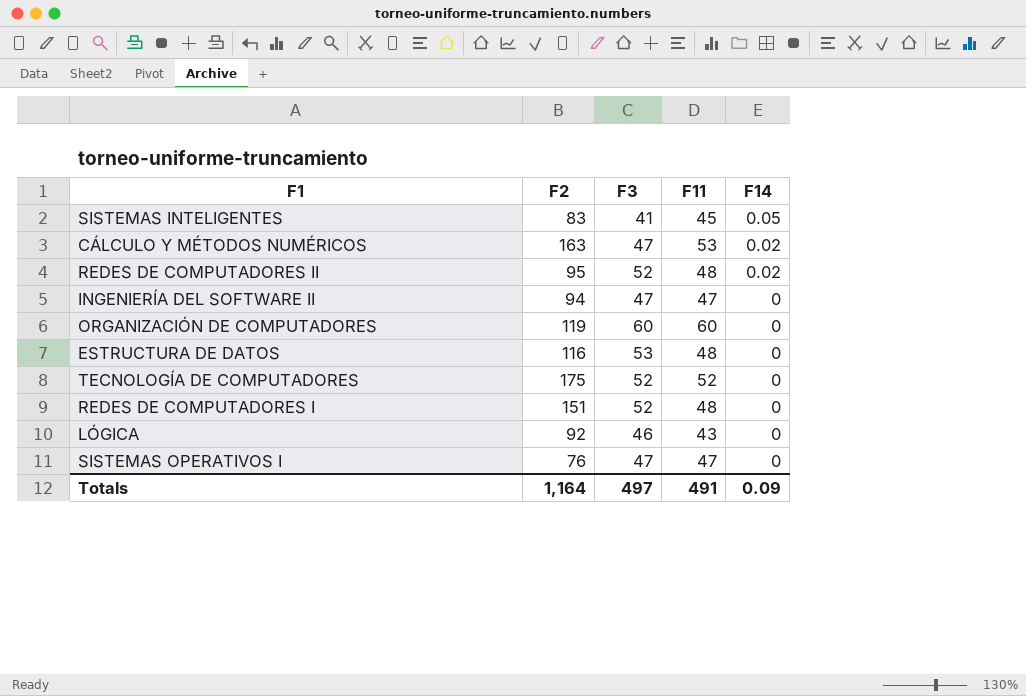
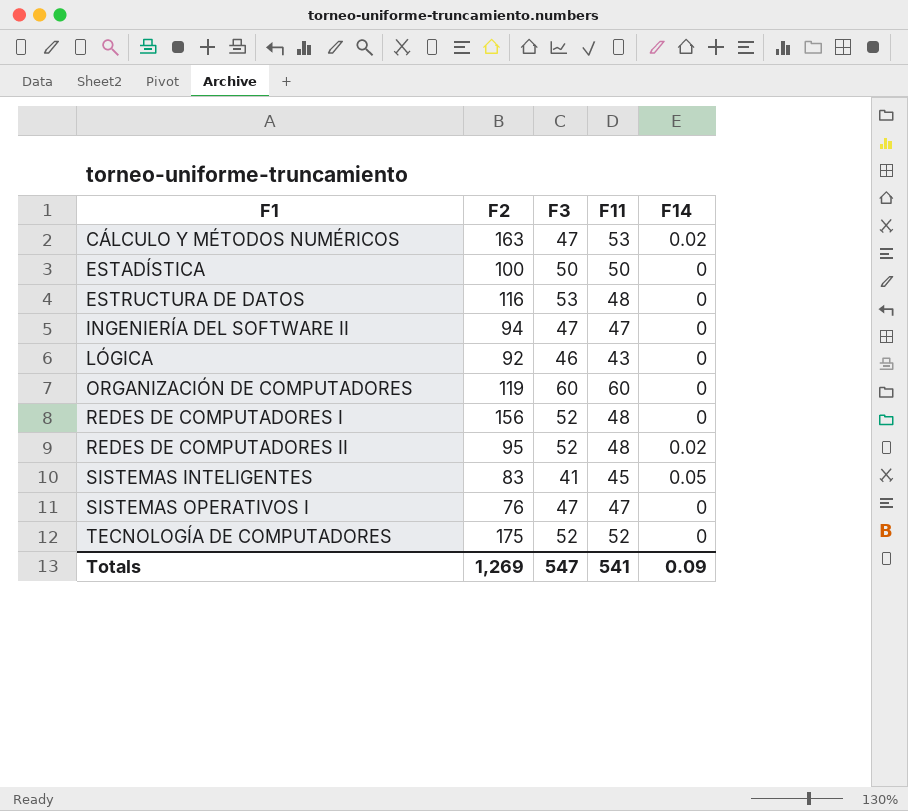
row order: F14 descending -> F1 ascending
row ESTADÍSTICA: none -> 100 | 50 | 50 | 0
REDES DE COMPUTADORES I | F2: 151 -> 156
Totals | F2: 1,164 -> 1,269
Totals | F3: 497 -> 547
Totals | F11: 491 -> 541

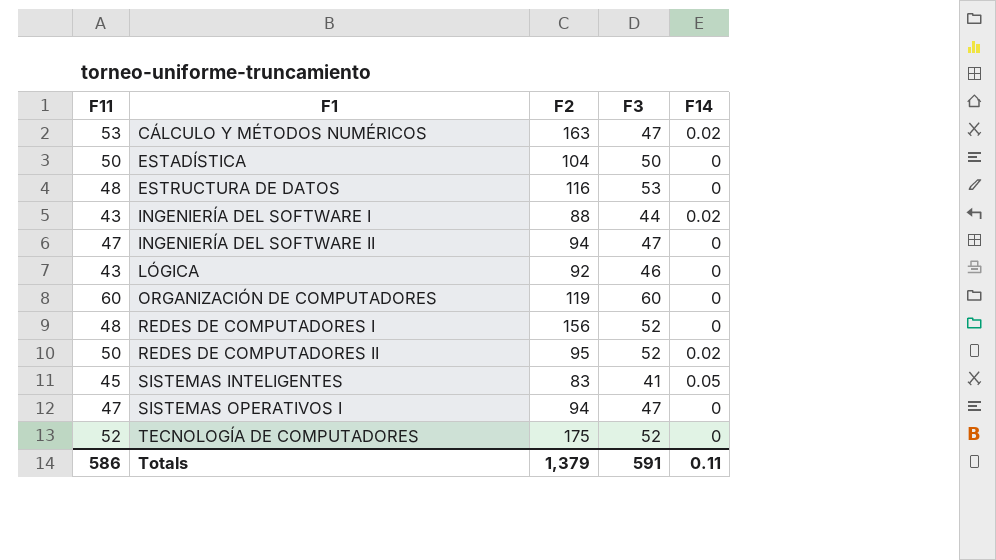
column F11 | position: 4 -> 1
ESTADÍSTICA | F2: 100 -> 104
row INGENIERÍA DEL SOFTWARE I: none -> 43 | 88 | 44 | 0.02
REDES DE COMPUTADORES II | F11: 48 -> 50
SISTEMAS OPERATIVOS I | F2: 76 -> 94
Totals | F11: 541 -> 586
Totals | F2: 1,269 -> 1,379
Totals | F3: 547 -> 591
Totals | F14: 0.09 -> 0.11

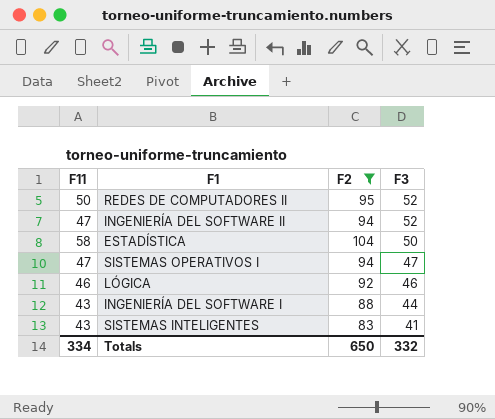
filter: none -> F2 <= 104
row order: F1 ascending -> F3 descending
column F14 | position: 5 -> none
INGENIERÍA DEL SOFTWARE II | F3: 47 -> 52
ESTADÍSTICA | F11: 50 -> 58
LÓGICA | F11: 43 -> 46
SISTEMAS INTELIGENTES | F11: 45 -> 43
Totals | F11: 586 -> 334
Totals | F2: 1,379 -> 650
Totals | F3: 591 -> 332

